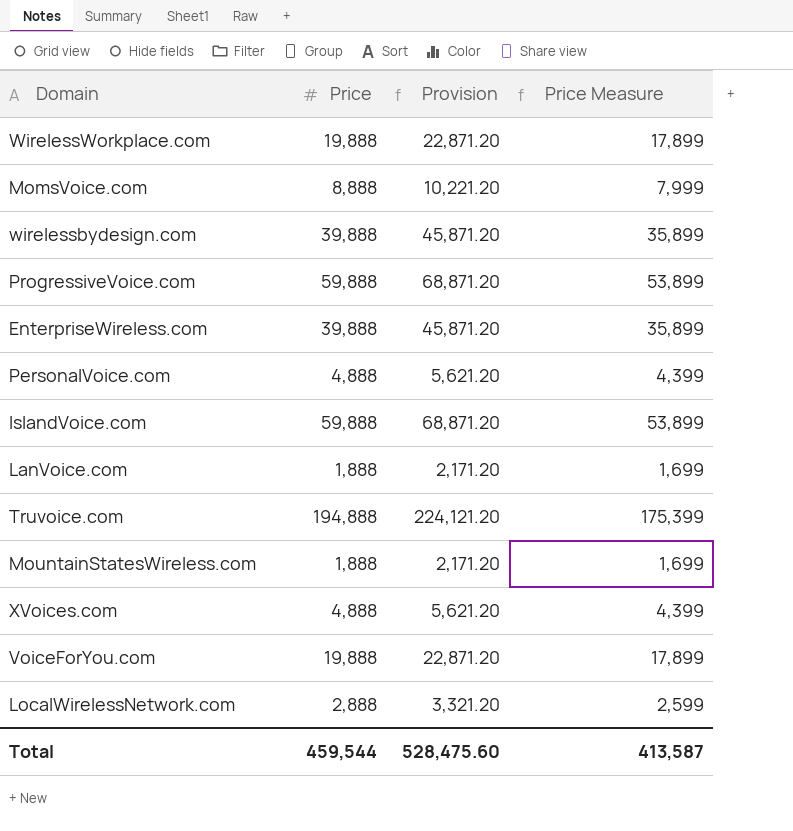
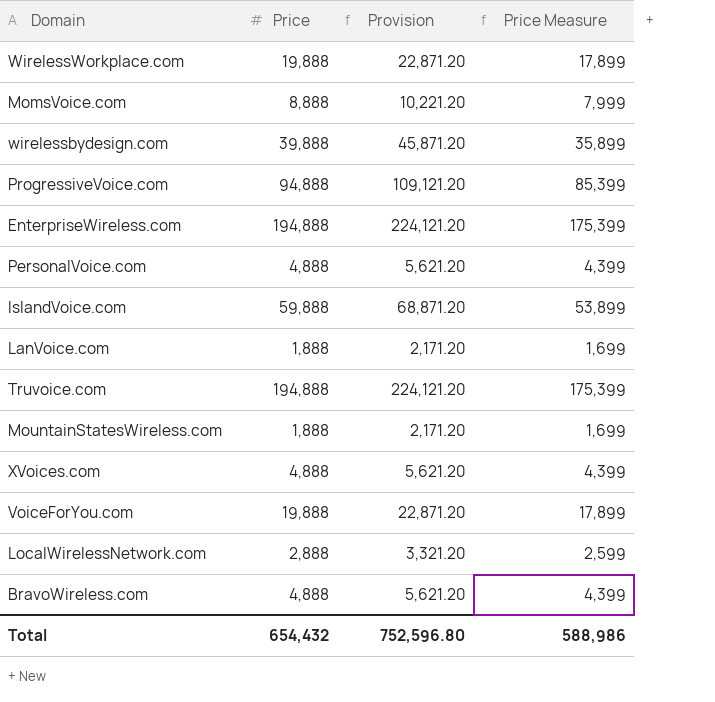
ProgressiveVoice.com | Price: 59,888 -> 94,888
ProgressiveVoice.com | Provision: 68,871.20 -> 109,121.20
ProgressiveVoice.com | Price Measure: 53,899 -> 85,399
EnterpriseWireless.com | Price: 39,888 -> 194,888
EnterpriseWireless.com | Provision: 45,871.20 -> 224,121.20
EnterpriseWireless.com | Price Measure: 35,899 -> 175,399
row BravoWireless.com: none -> 4,888 | 5,621.20 | 4,399
Total | Price: 459,544 -> 654,432
Total | Provision: 528,475.60 -> 752,596.80
Total | Price Measure: 413,587 -> 588,986

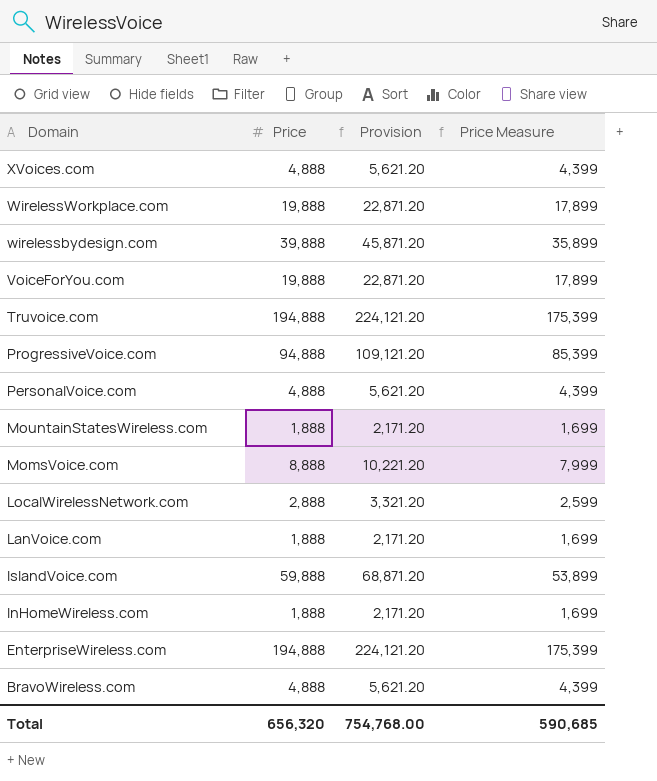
row order: none -> Domain descending
row InHomeWireless.com: none -> 1,888 | 2,171.20 | 1,699
Total | Price: 654,432 -> 656,320
Total | Provision: 752,596.80 -> 754,768.00
Total | Price Measure: 588,986 -> 590,685

